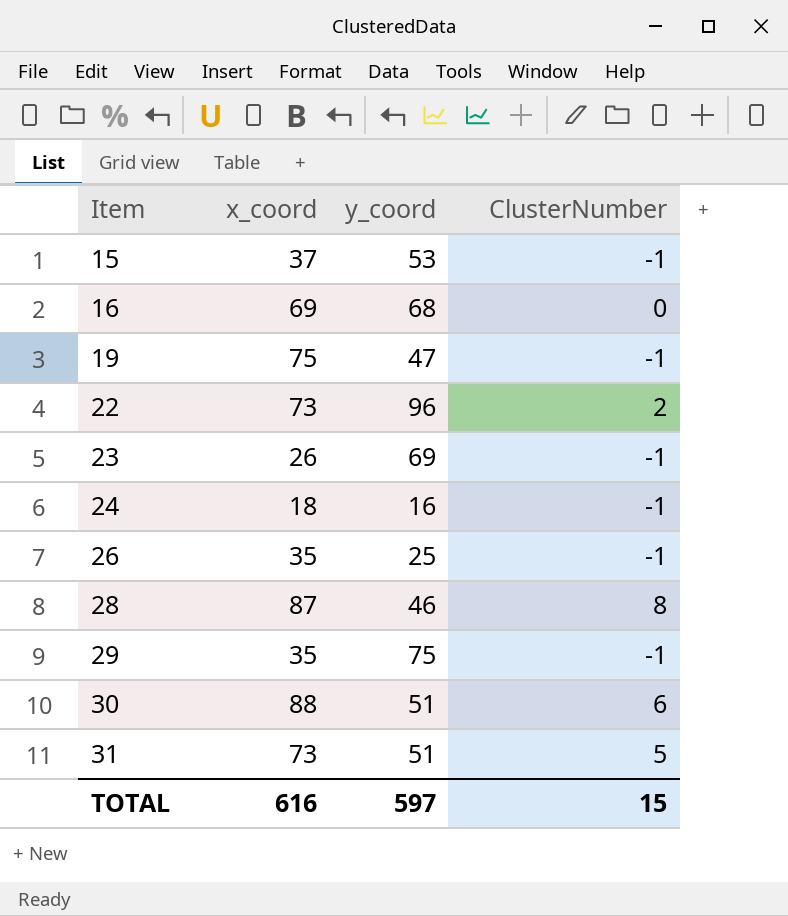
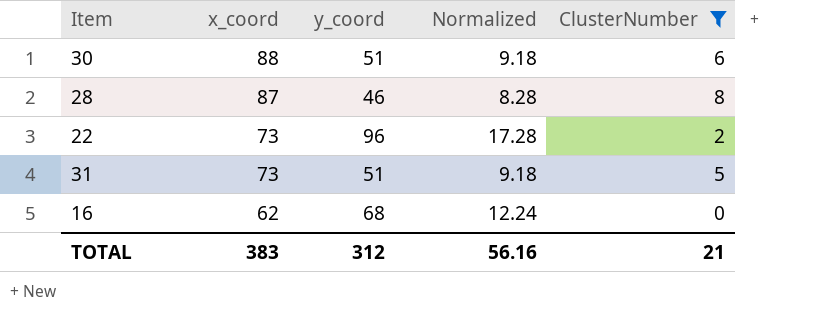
filter: none -> ClusterNumber != -1
row order: Item ascending -> x_coord descending
column Normalized | formula: none -> [y_coord] * 0.18
16 | x_coord: 69 -> 62
TOTAL | x_coord: 616 -> 383
TOTAL | y_coord: 597 -> 312
TOTAL | ClusterNumber: 15 -> 21

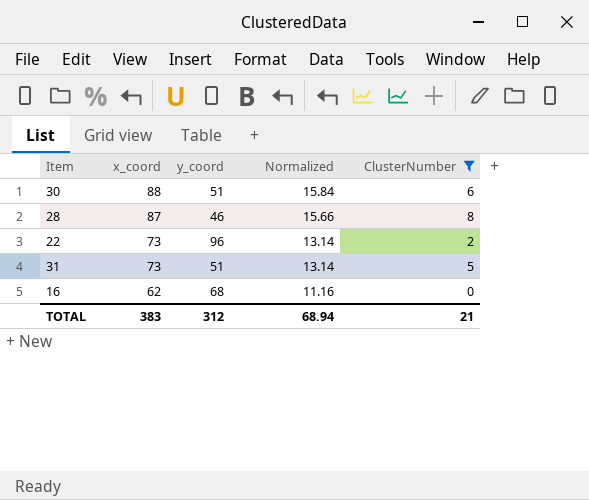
column Normalized | formula: [y_coord] * 0.18 -> [x_coord] * 0.18
TOTAL | Normalized: 56.16 -> 68.94

